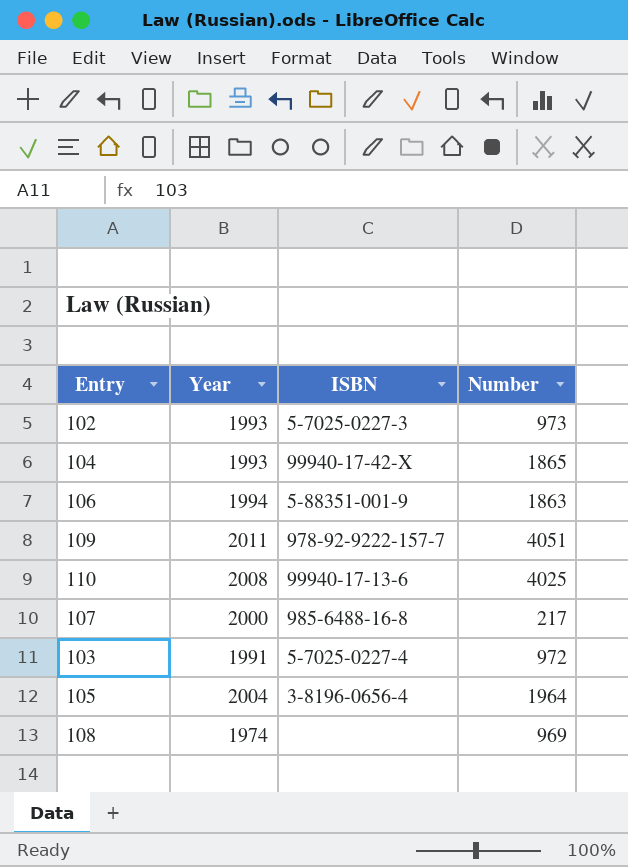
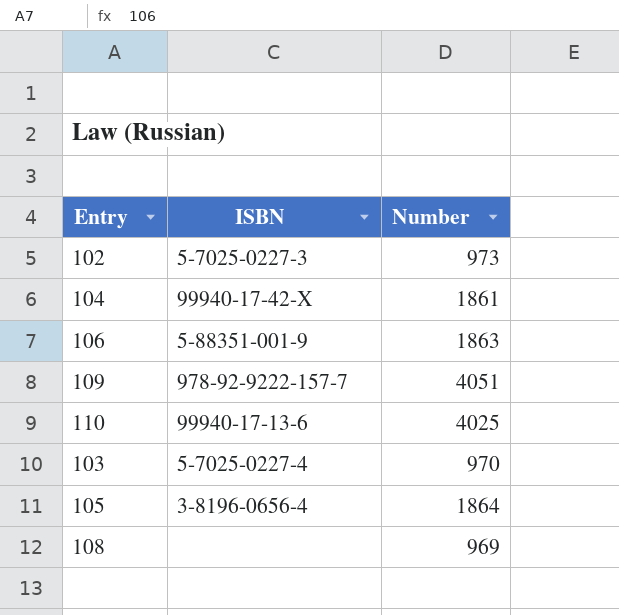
column Year | position: 2 -> none
row 107: 2000 | 985-6488-16-8 | 217 -> none
104 | Number: 1865 -> 1861
103 | Number: 972 -> 970
105 | Number: 1964 -> 1864

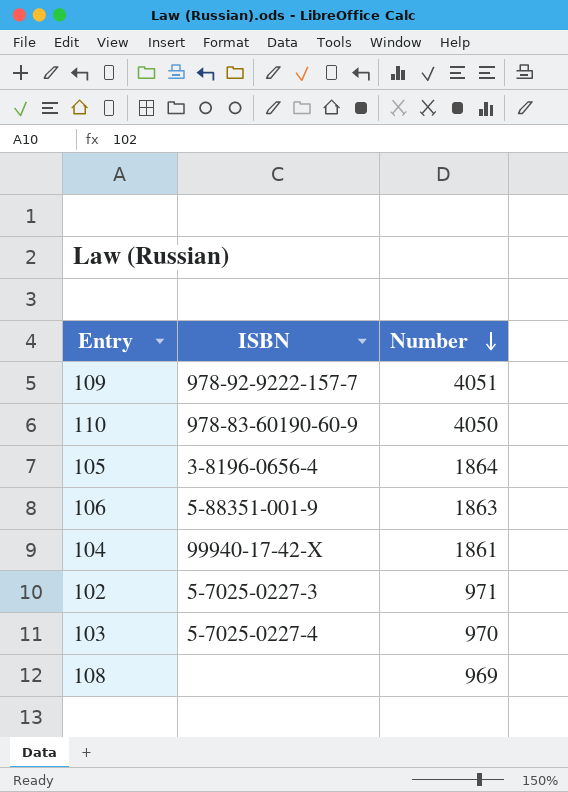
row order: none -> Number descending
110 | ISBN: 99940-17-13-6 -> 978-83-60190-60-9
110 | Number: 4025 -> 4050
102 | Number: 973 -> 971

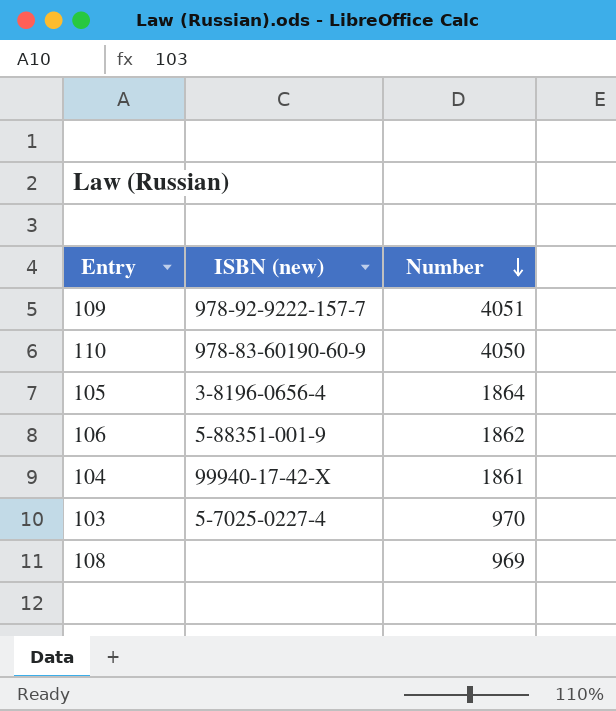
column name: ISBN -> ISBN (new)
row 102: 5-7025-0227-3 | 971 -> none
106 | Number: 1863 -> 1862

